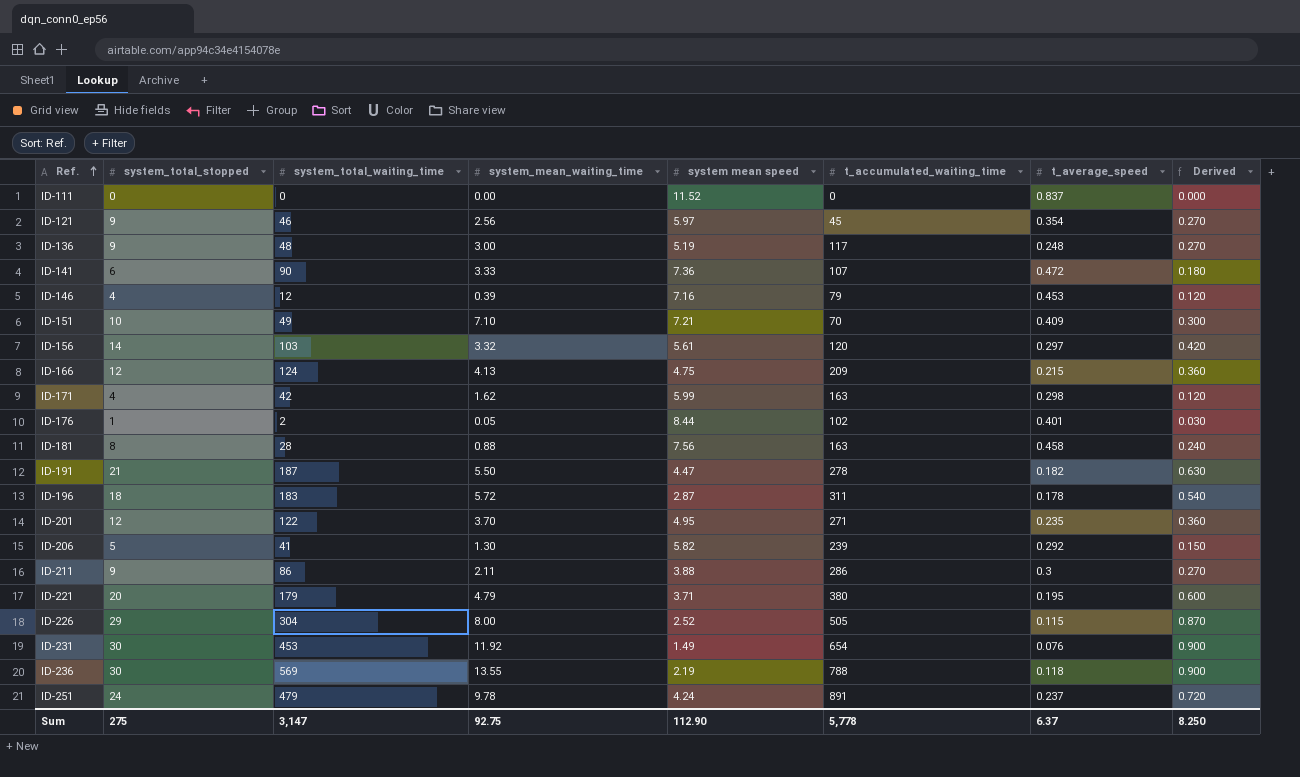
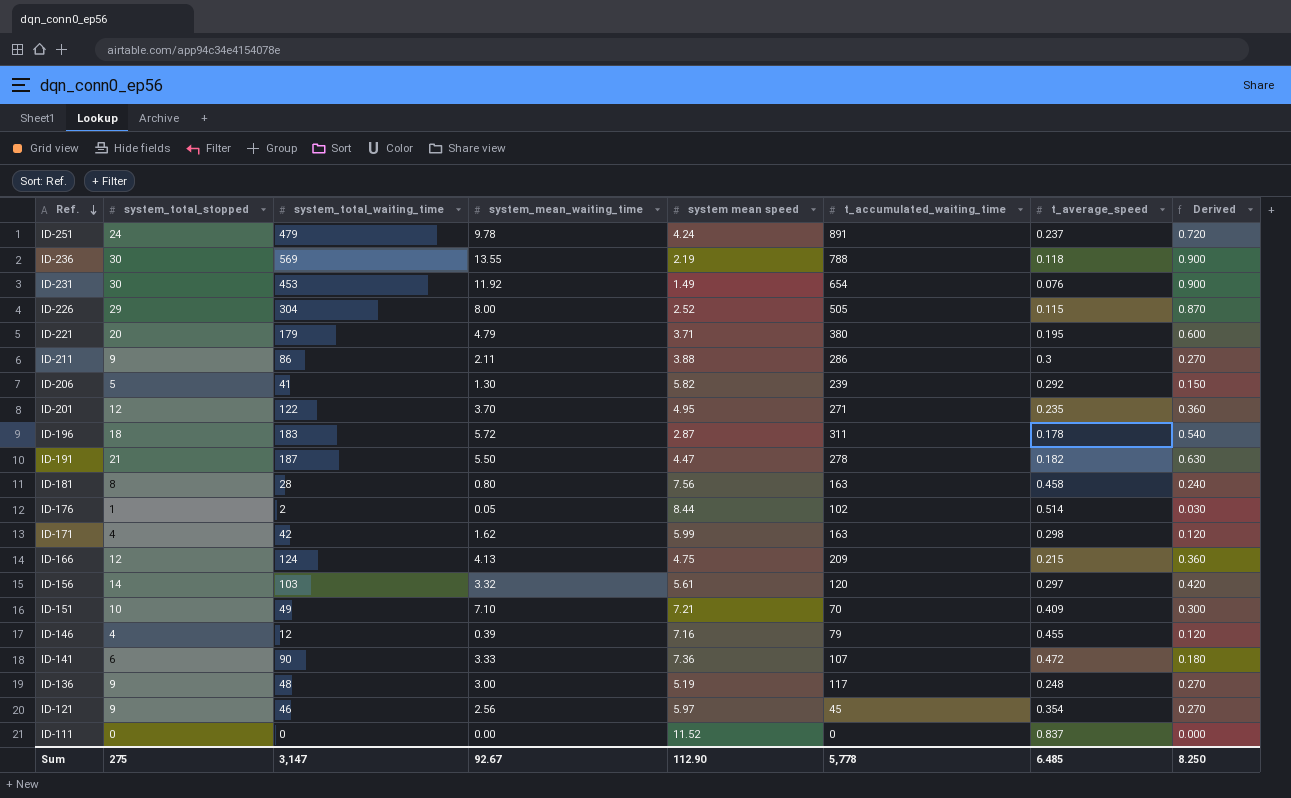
row order: Ref. ascending -> Ref. descending
ID-181 | system_mean_waiting_time: 0.88 -> 0.80
ID-176 | t_average_speed: 0.401 -> 0.514
ID-146 | t_average_speed: 0.453 -> 0.455
Sum | system_mean_waiting_time: 92.75 -> 92.67
Sum | t_average_speed: 6.37 -> 6.485

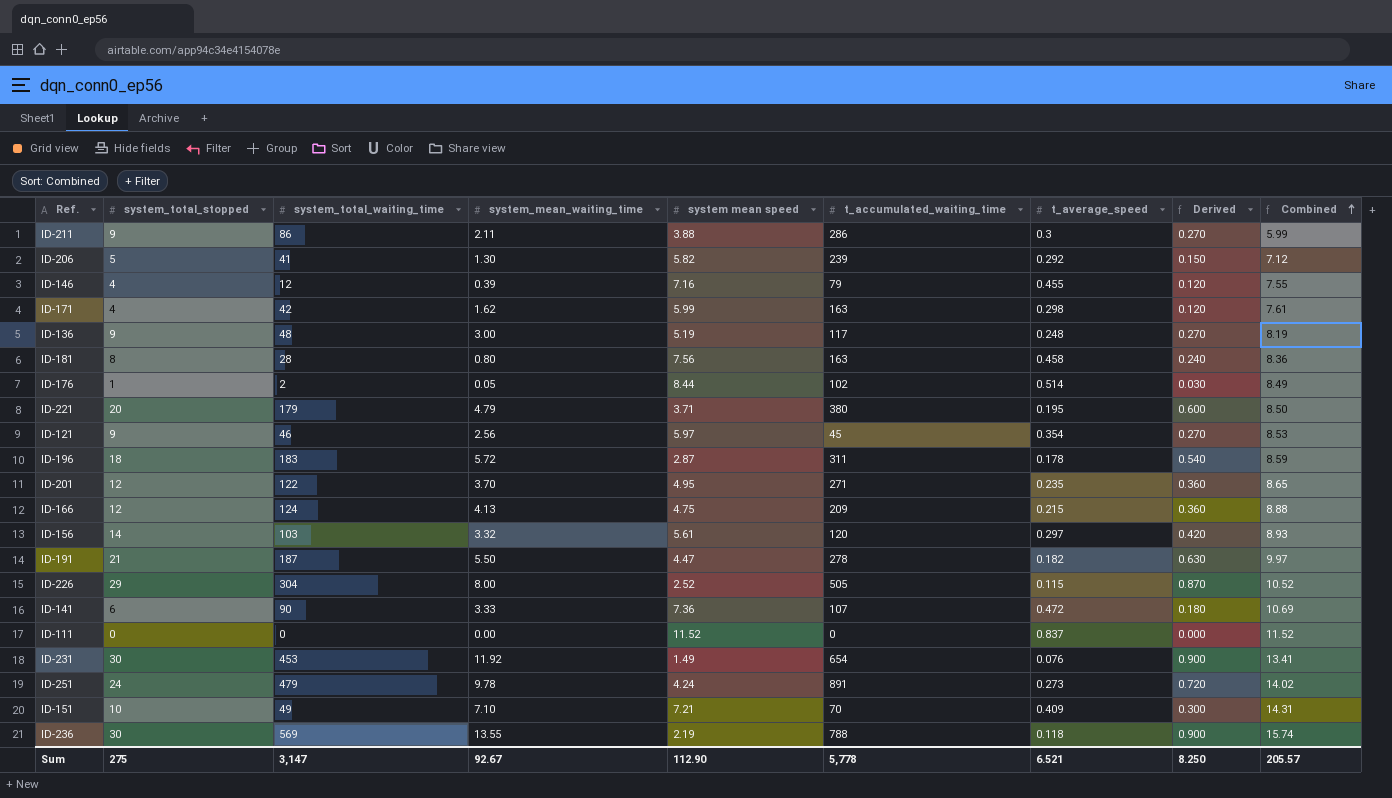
row order: Ref. descending -> Combined ascending
column Combined | formula: none -> [system_mean_waiting_time] + [system mean speed]
ID-251 | t_average_speed: 0.237 -> 0.273
Sum | t_average_speed: 6.485 -> 6.521

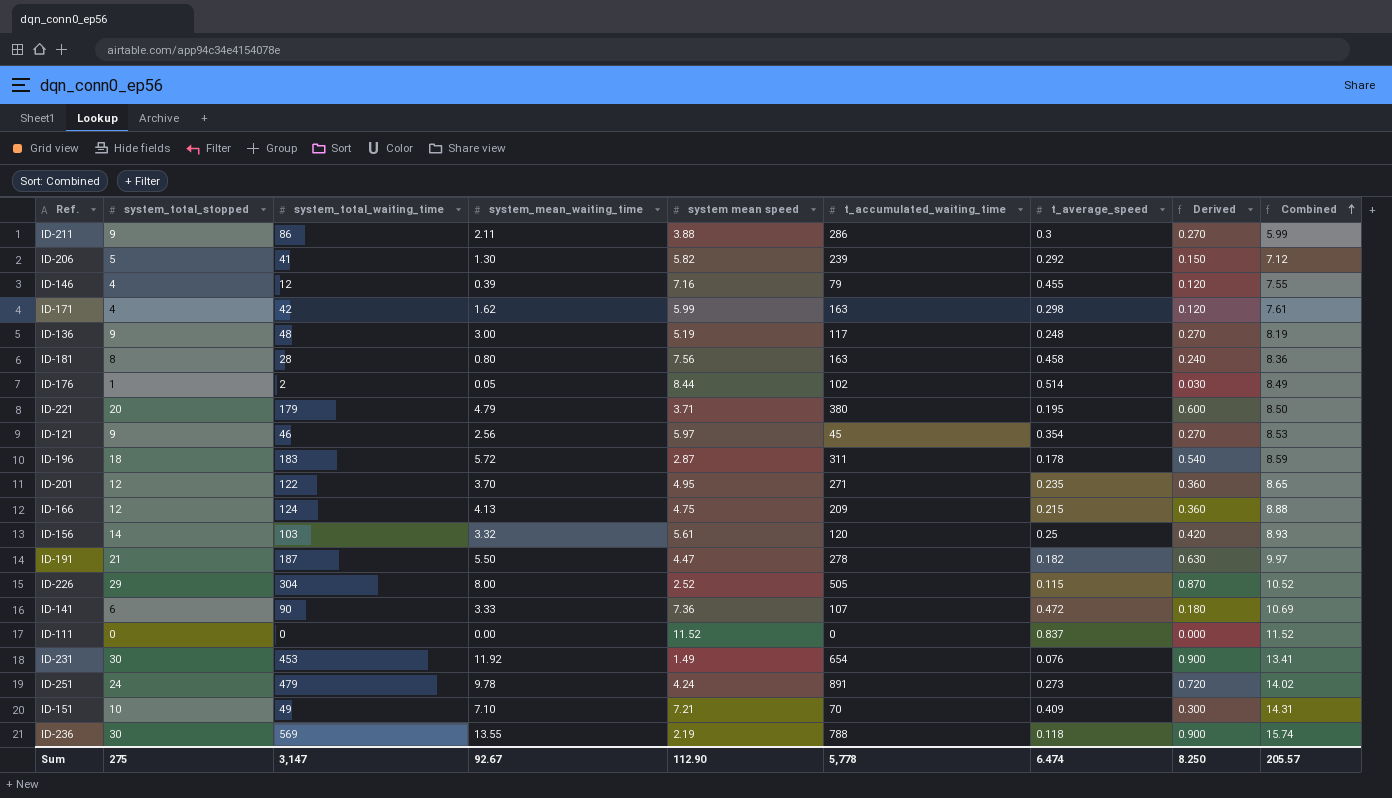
ID-156 | t_average_speed: 0.297 -> 0.25
Sum | t_average_speed: 6.521 -> 6.474

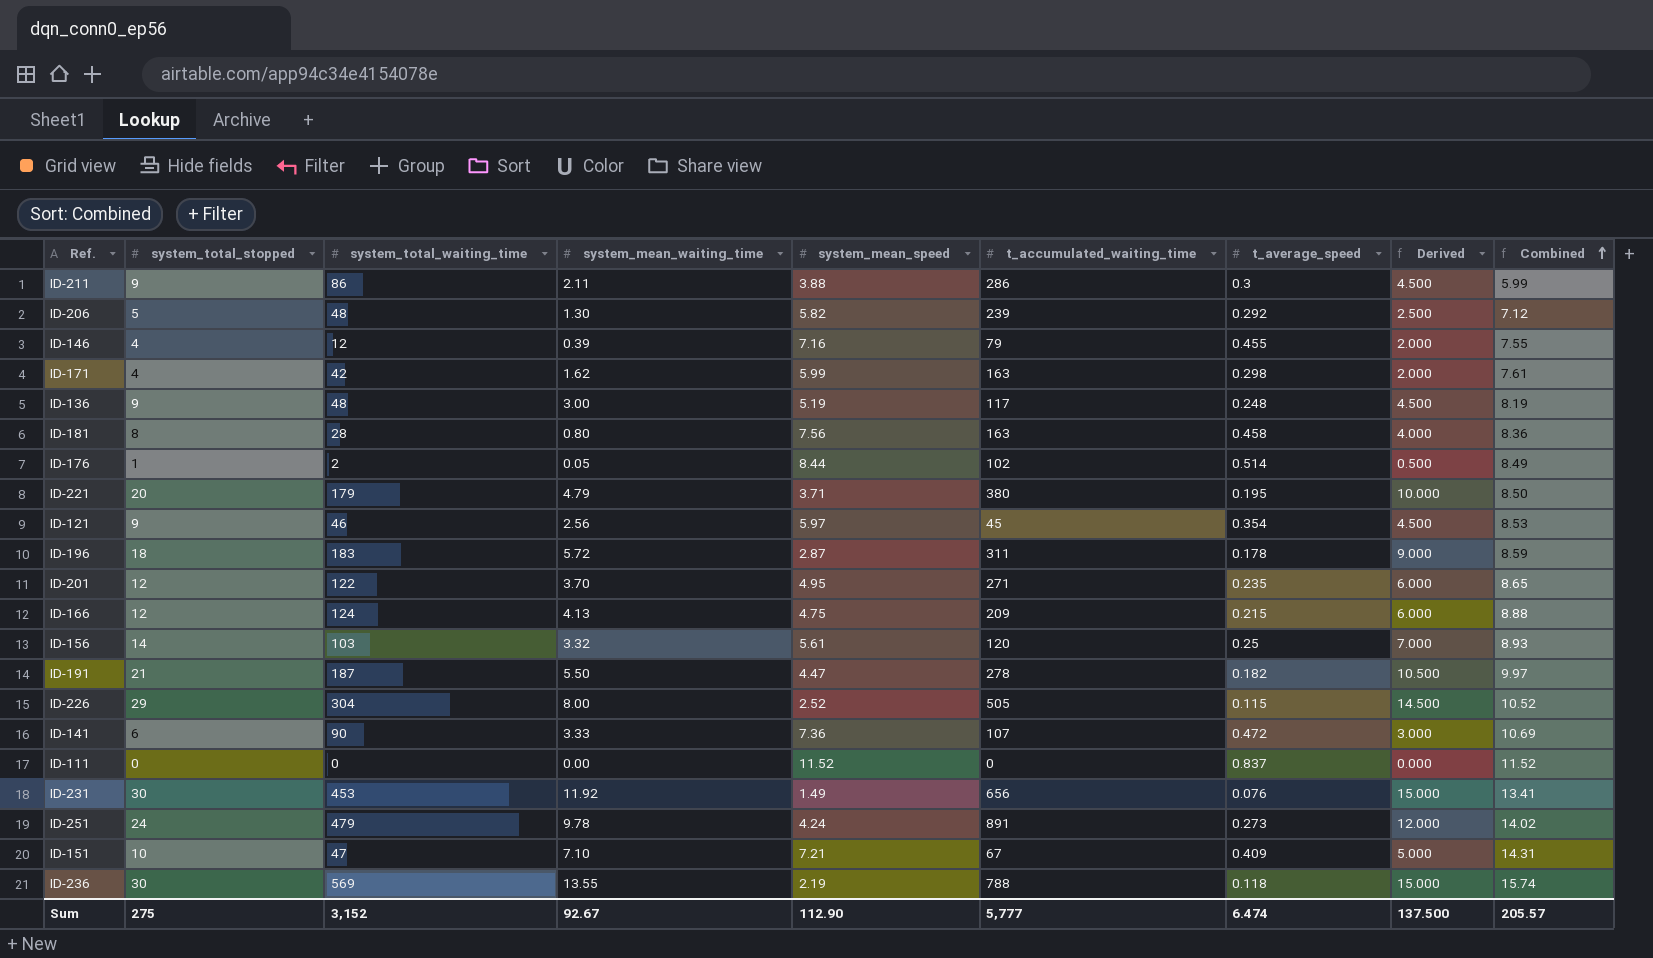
column name: system mean speed -> system_mean_speed
column Derived | formula: [system_total_stopped] * 0.03 -> [system_total_stopped] * 0.5
ID-206 | system_total_waiting_time: 41 -> 48
ID-231 | t_accumulated_waiting_time: 654 -> 656
ID-151 | system_total_waiting_time: 49 -> 47
ID-151 | t_accumulated_waiting_time: 70 -> 67
Sum | system_total_waiting_time: 3,147 -> 3,152
Sum | t_accumulated_waiting_time: 5,778 -> 5,777
Sum | Derived: 8.250 -> 137.500

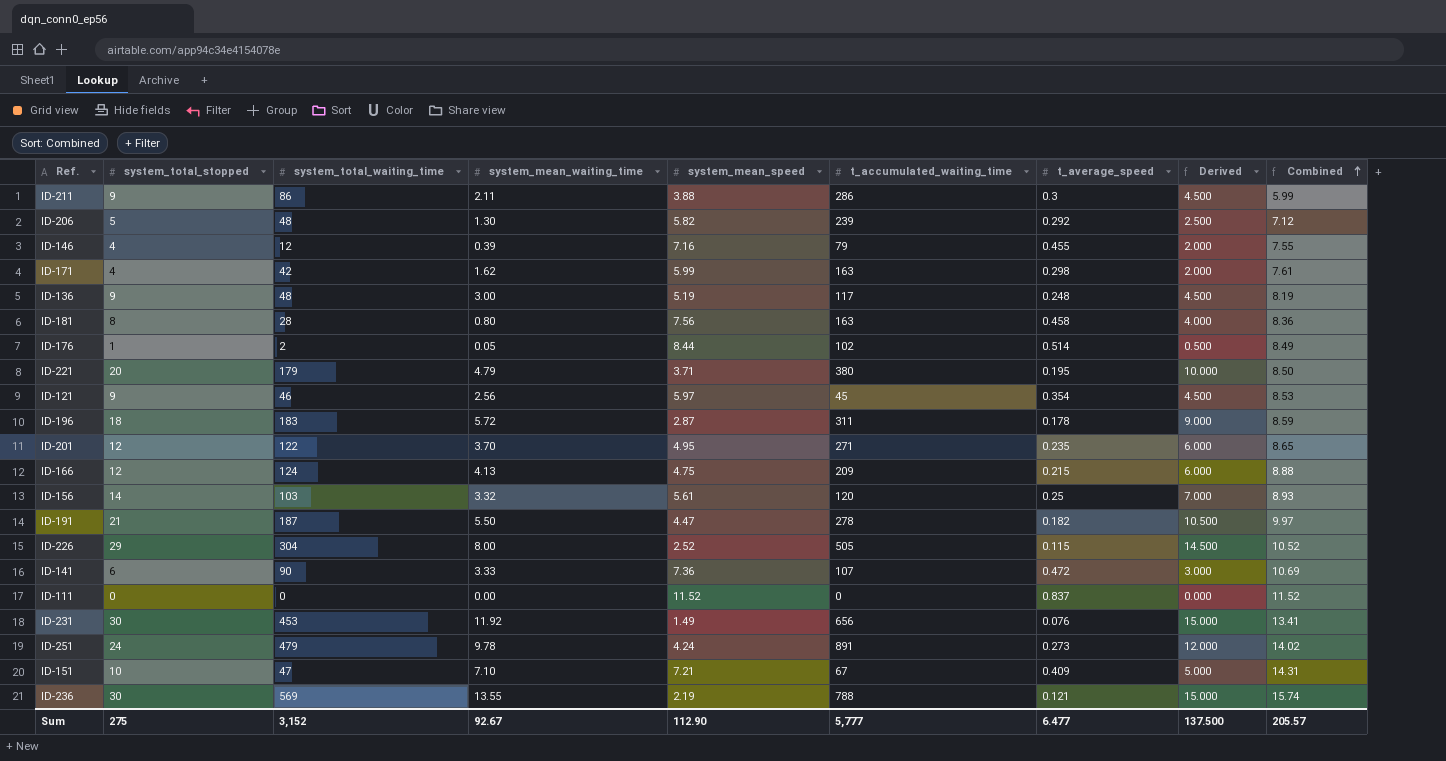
ID-236 | t_average_speed: 0.118 -> 0.121
Sum | t_average_speed: 6.474 -> 6.477

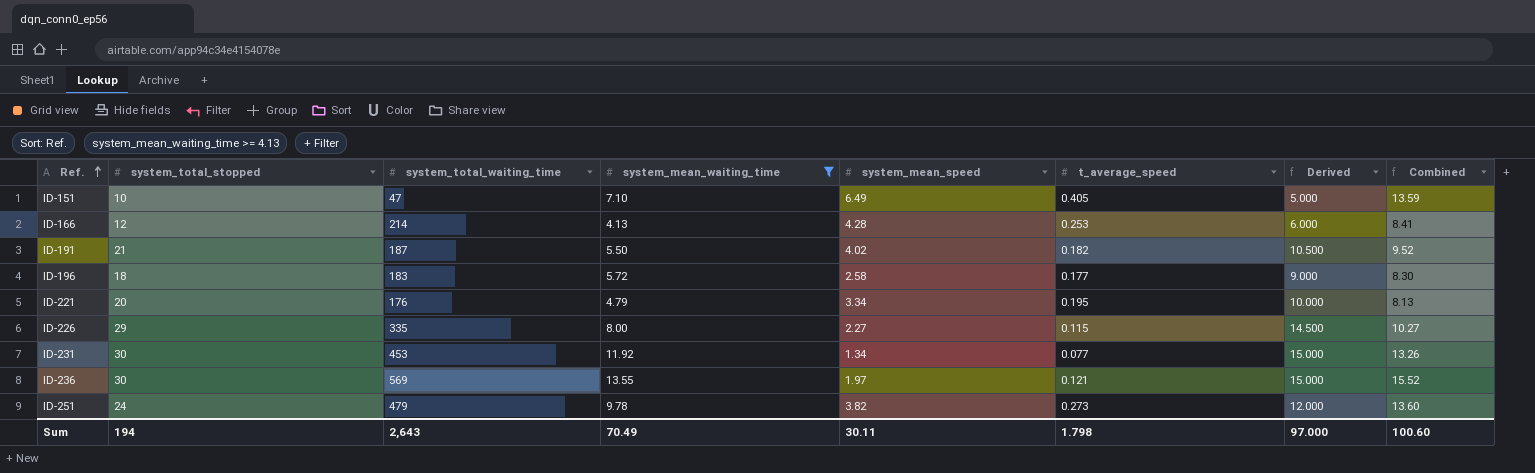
filter: none -> system_mean_waiting_time >= 4.13
row order: Combined ascending -> Ref. ascending
column t_accumulated_waiting_time | position: 6 -> none
ID-151 | system_mean_speed: 7.21 -> 6.49
ID-151 | t_average_speed: 0.409 -> 0.405
ID-151 | Combined: 14.31 -> 13.59
ID-166 | system_total_waiting_time: 124 -> 214
ID-166 | system_mean_speed: 4.75 -> 4.28
ID-166 | t_average_speed: 0.215 -> 0.253
ID-166 | Combined: 8.88 -> 8.41
ID-191 | system_mean_speed: 4.47 -> 4.02
ID-191 | Combined: 9.97 -> 9.52
ID-196 | system_mean_speed: 2.87 -> 2.58
ID-196 | t_average_speed: 0.178 -> 0.177
ID-196 | Combined: 8.59 -> 8.30
ID-221 | system_total_waiting_time: 179 -> 176
ID-221 | system_mean_speed: 3.71 -> 3.34
ID-221 | Combined: 8.50 -> 8.13
ID-226 | system_total_waiting_time: 304 -> 335
ID-226 | system_mean_speed: 2.52 -> 2.27
ID-226 | Combined: 10.52 -> 10.27
ID-231 | system_mean_speed: 1.49 -> 1.34
ID-231 | t_average_speed: 0.076 -> 0.077
ID-231 | Combined: 13.41 -> 13.26
ID-236 | system_mean_speed: 2.19 -> 1.97
ID-236 | Combined: 15.74 -> 15.52
ID-251 | system_mean_speed: 4.24 -> 3.82
ID-251 | Combined: 14.02 -> 13.60
Sum | system_total_stopped: 275 -> 194
Sum | system_total_waiting_time: 3,152 -> 2,643
Sum | system_mean_waiting_time: 92.67 -> 70.49
Sum | system_mean_speed: 112.90 -> 30.11
Sum | t_average_speed: 6.477 -> 1.798
Sum | Derived: 137.500 -> 97.000
Sum | Combined: 205.57 -> 100.60

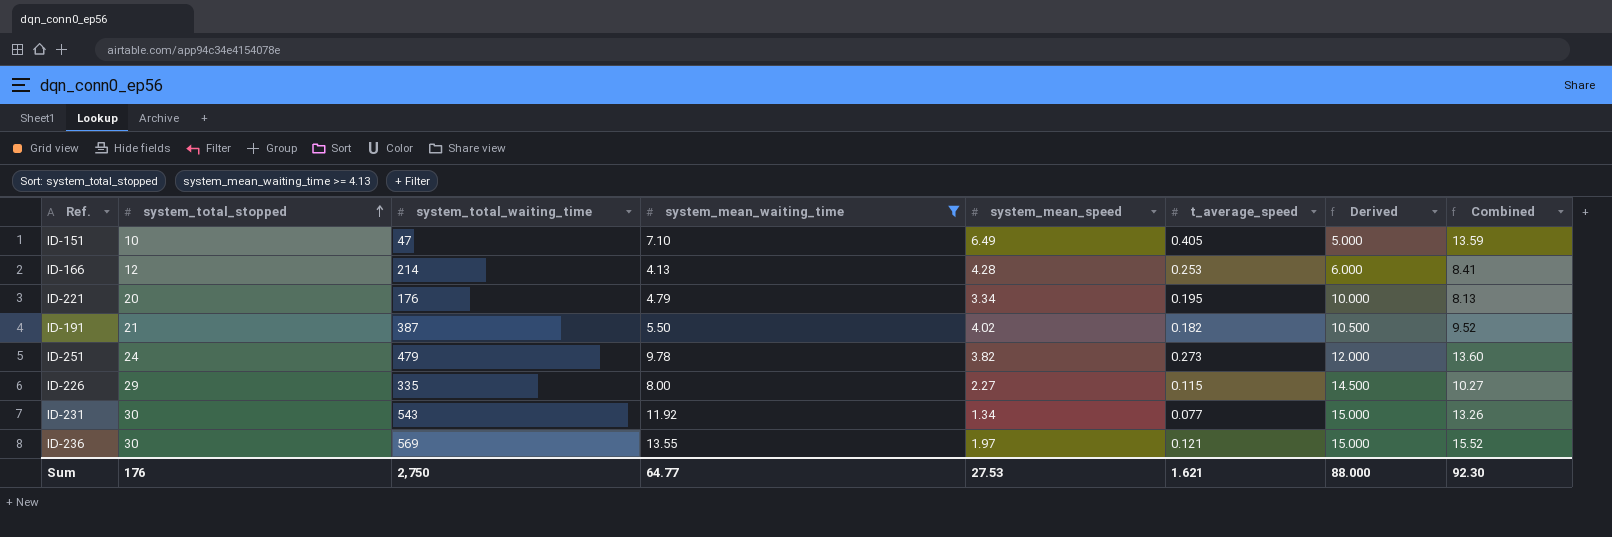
row order: Ref. ascending -> system_total_stopped ascending
row ID-196: 18 | 183 | 5.72 | 2.58 | 0.177 | 9.000 | 8.30 -> none
ID-191 | system_total_waiting_time: 187 -> 387
ID-231 | system_total_waiting_time: 453 -> 543
Sum | system_total_stopped: 194 -> 176
Sum | system_total_waiting_time: 2,643 -> 2,750
Sum | system_mean_waiting_time: 70.49 -> 64.77
Sum | system_mean_speed: 30.11 -> 27.53
Sum | t_average_speed: 1.798 -> 1.621
Sum | Derived: 97.000 -> 88.000
Sum | Combined: 100.60 -> 92.30

